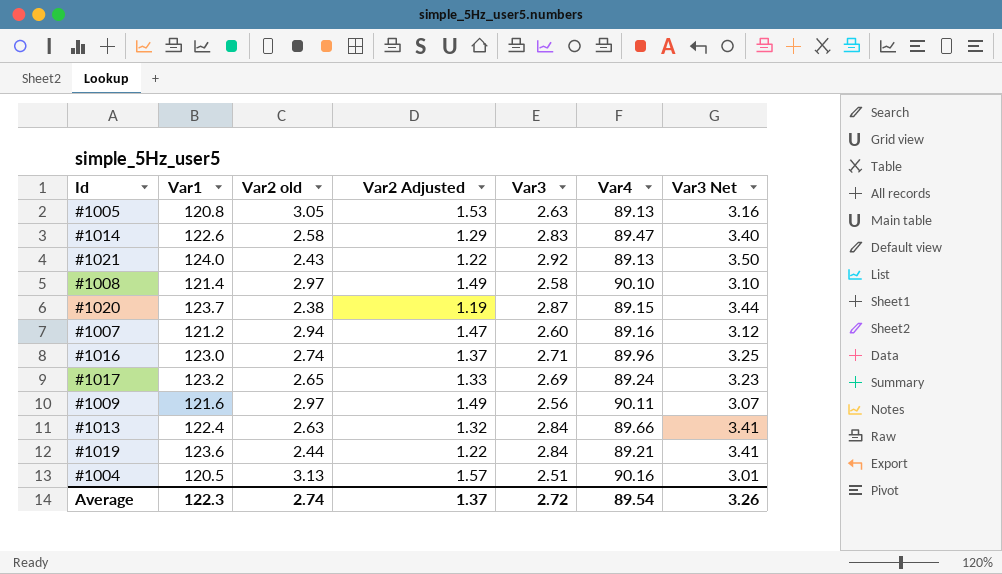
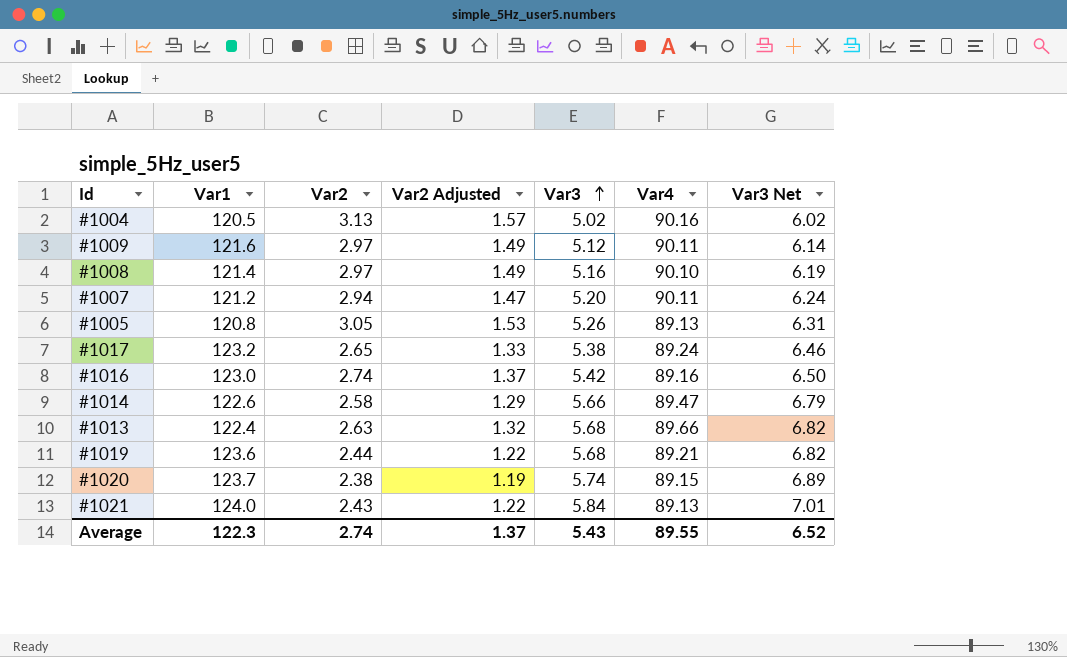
row order: none -> Var3 ascending
column name: Var2 old -> Var2
#1004 | Var3: 2.51 -> 5.02
#1004 | Var3 Net: 3.01 -> 6.02
#1009 | Var3: 2.56 -> 5.12
#1009 | Var3 Net: 3.07 -> 6.14
#1008 | Var3: 2.58 -> 5.16
#1008 | Var3 Net: 3.10 -> 6.19
#1007 | Var3: 2.60 -> 5.20
#1007 | Var4: 89.16 -> 90.11
#1007 | Var3 Net: 3.12 -> 6.24
#1005 | Var3: 2.63 -> 5.26
#1005 | Var3 Net: 3.16 -> 6.31
#1017 | Var3: 2.69 -> 5.38
#1017 | Var3 Net: 3.23 -> 6.46
#1016 | Var3: 2.71 -> 5.42
#1016 | Var4: 89.96 -> 89.16
#1016 | Var3 Net: 3.25 -> 6.50
#1014 | Var3: 2.83 -> 5.66
#1014 | Var3 Net: 3.40 -> 6.79
#1013 | Var3: 2.84 -> 5.68
#1013 | Var3 Net: 3.41 -> 6.82
#1019 | Var3: 2.84 -> 5.68
#1019 | Var3 Net: 3.41 -> 6.82
#1020 | Var3: 2.87 -> 5.74
#1020 | Var3 Net: 3.44 -> 6.89
#1021 | Var3: 2.92 -> 5.84
#1021 | Var3 Net: 3.50 -> 7.01
Average | Var3: 2.72 -> 5.43
Average | Var4: 89.54 -> 89.55
Average | Var3 Net: 3.26 -> 6.52

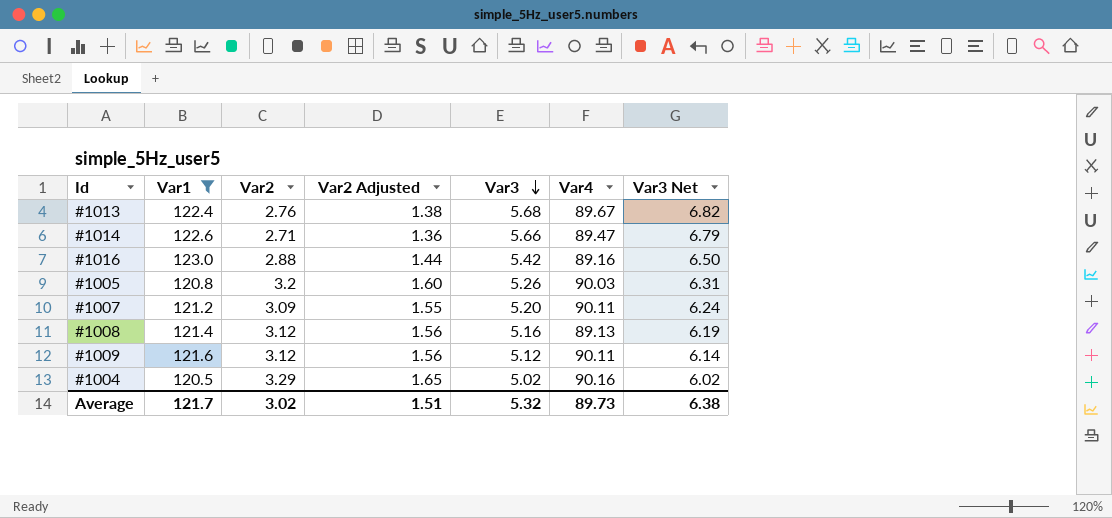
filter: none -> Var1 <= 123.0
row order: Var3 ascending -> Var3 descending
#1013 | Var2: 2.63 -> 2.76
#1013 | Var2 Adjusted: 1.32 -> 1.38
#1013 | Var4: 89.66 -> 89.67
#1014 | Var2: 2.58 -> 2.71
#1014 | Var2 Adjusted: 1.29 -> 1.36
#1016 | Var2: 2.74 -> 2.88
#1016 | Var2 Adjusted: 1.37 -> 1.44
#1005 | Var2: 3.05 -> 3.2
#1005 | Var2 Adjusted: 1.53 -> 1.60
#1005 | Var4: 89.13 -> 90.03
#1007 | Var2: 2.94 -> 3.09
#1007 | Var2 Adjusted: 1.47 -> 1.55
#1008 | Var2: 2.97 -> 3.12
#1008 | Var2 Adjusted: 1.49 -> 1.56
#1008 | Var4: 90.10 -> 89.13
#1009 | Var2: 2.97 -> 3.12
#1009 | Var2 Adjusted: 1.49 -> 1.56
#1004 | Var2: 3.13 -> 3.29
#1004 | Var2 Adjusted: 1.57 -> 1.65
Average | Var1: 122.3 -> 121.7
Average | Var2: 2.74 -> 3.02
Average | Var2 Adjusted: 1.37 -> 1.51
Average | Var3: 5.43 -> 5.32
Average | Var4: 89.55 -> 89.73
Average | Var3 Net: 6.52 -> 6.38

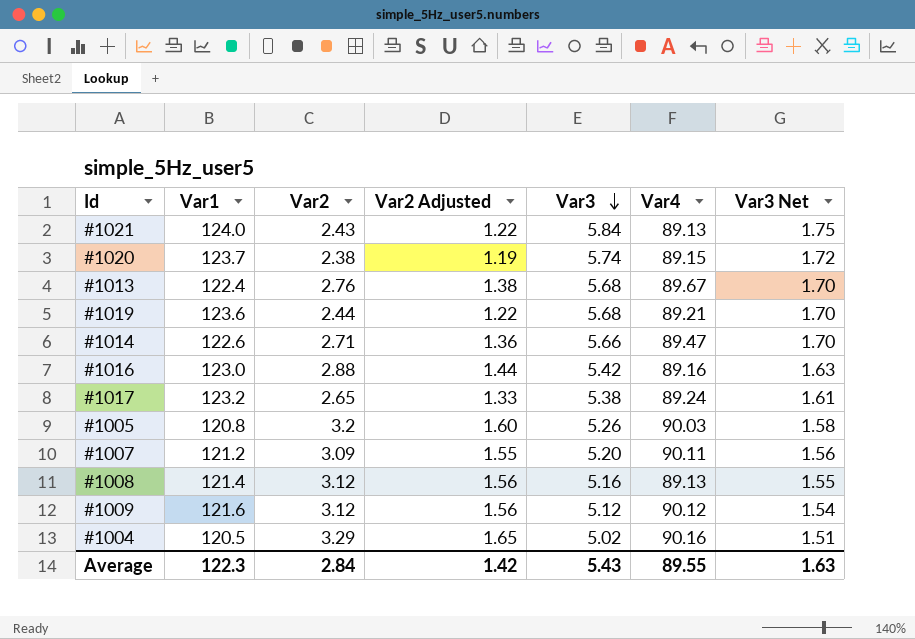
filter: Var1 <= 123.0 -> none
column Var3 Net | formula: [Var3] * 1.2 -> [Var3] * 0.3
#1009 | Var4: 90.11 -> 90.12
Average | Var1: 121.7 -> 122.3
Average | Var2: 3.02 -> 2.84
Average | Var2 Adjusted: 1.51 -> 1.42
Average | Var3: 5.32 -> 5.43
Average | Var4: 89.73 -> 89.55
Average | Var3 Net: 6.38 -> 1.63

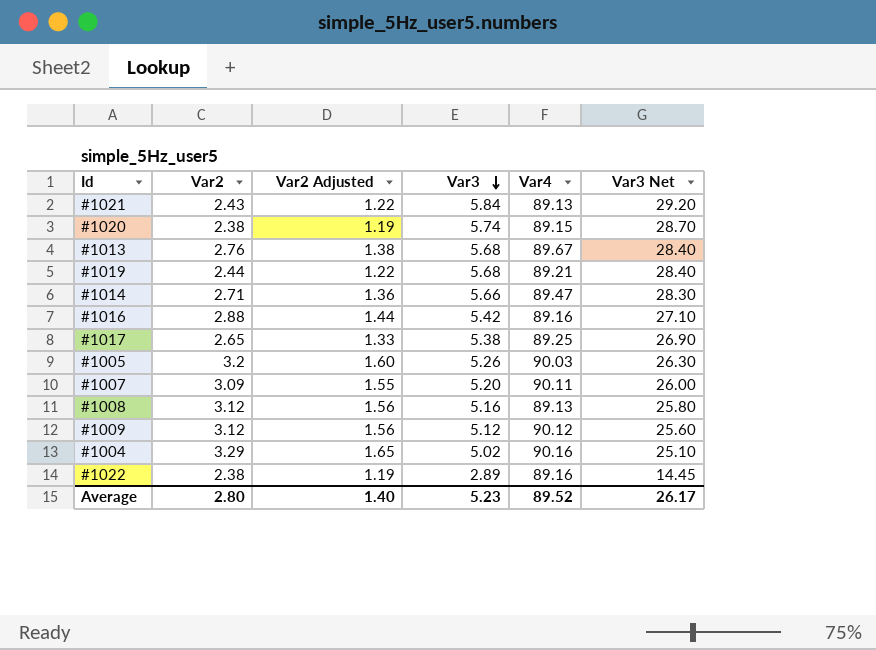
column Var1 | position: 2 -> none
column Var3 Net | formula: [Var3] * 0.3 -> [Var3] * 5
#1017 | Var4: 89.24 -> 89.25
row #1022: none -> 2.38 | 1.19 | 2.89 | 89.16 | 14.45
Average | Var2: 2.84 -> 2.80
Average | Var2 Adjusted: 1.42 -> 1.40
Average | Var3: 5.43 -> 5.23
Average | Var4: 89.55 -> 89.52
Average | Var3 Net: 1.63 -> 26.17

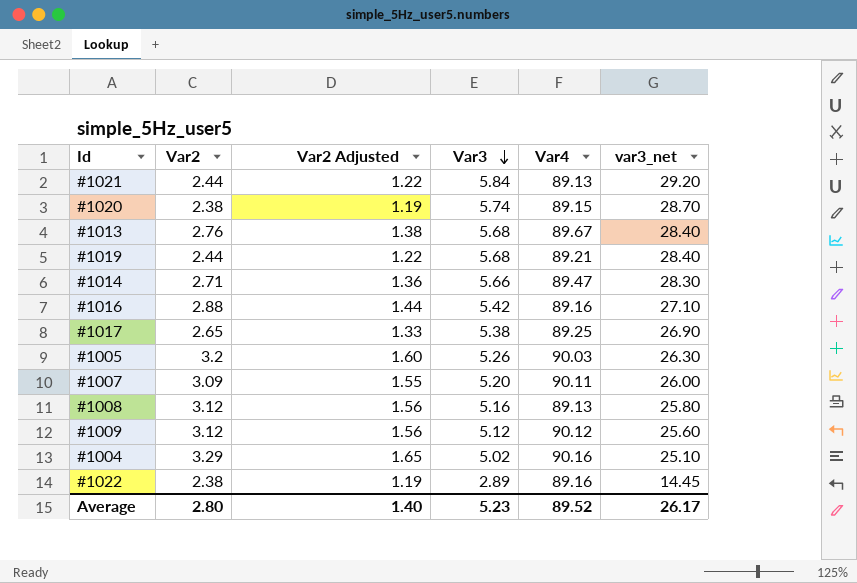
column name: Var3 Net -> var3_net
#1021 | Var2: 2.43 -> 2.44

